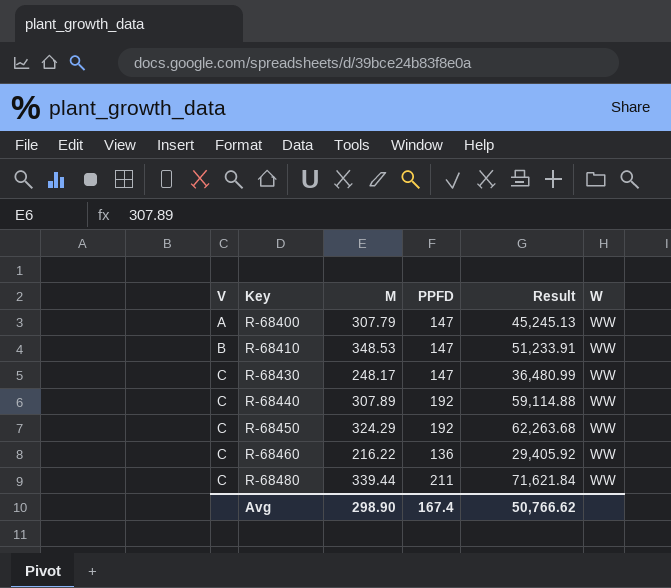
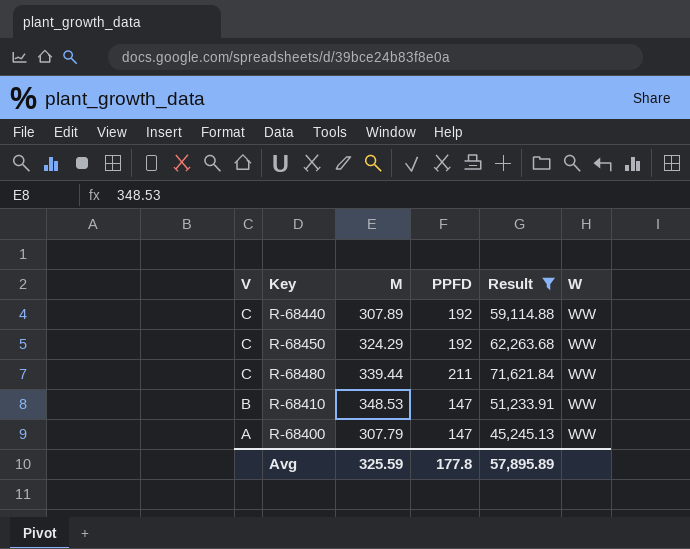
filter: none -> Result >= 45,245.13
row order: V ascending -> V descending
Avg | M: 298.90 -> 325.59
Avg | PPFD: 167.4 -> 177.8
Avg | Result: 50,766.62 -> 57,895.89

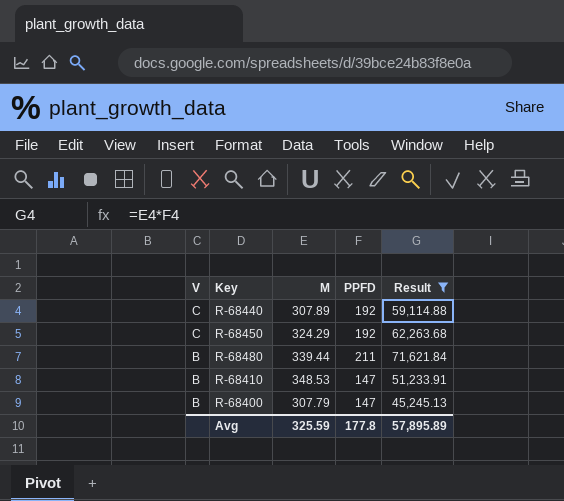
column W | position: 6 -> none
R-68480 | V: C -> B
R-68400 | V: A -> B

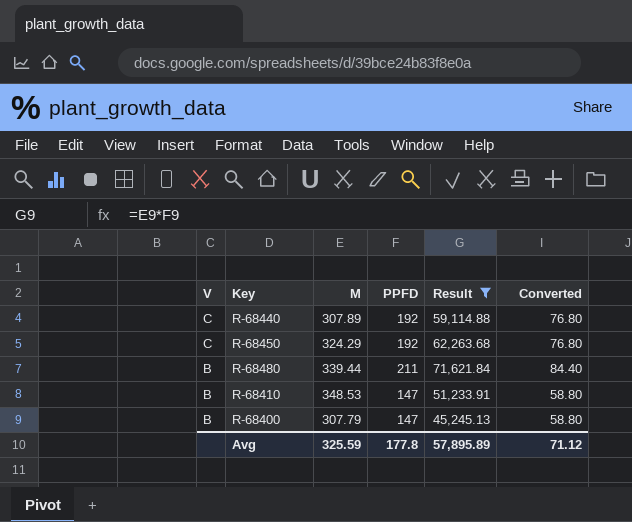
column Converted | formula: none -> [PPFD] * 0.4

